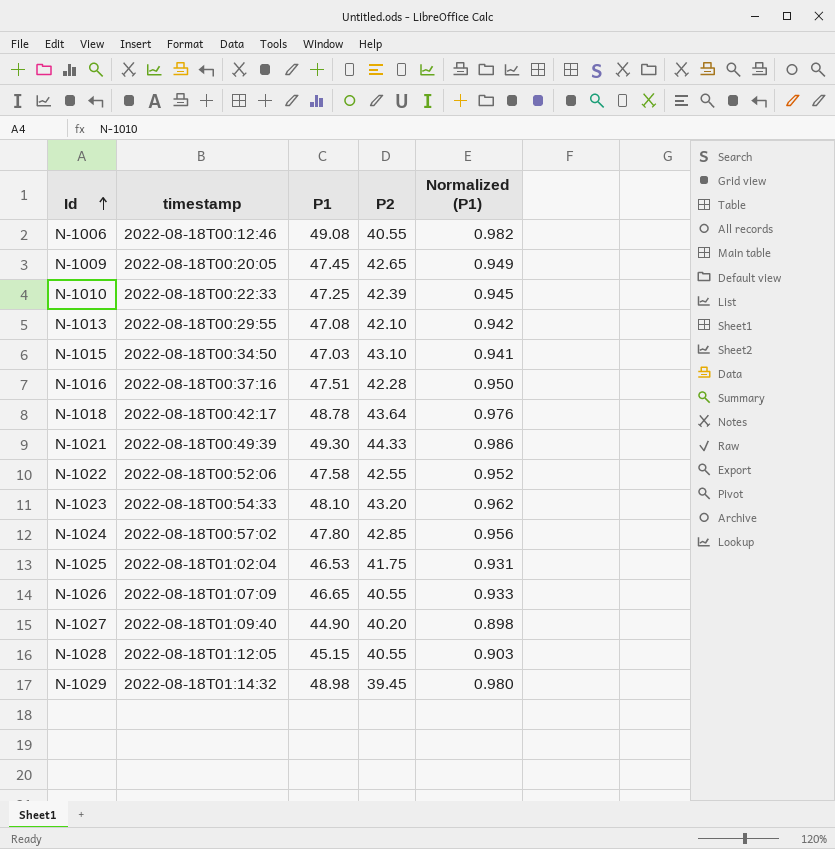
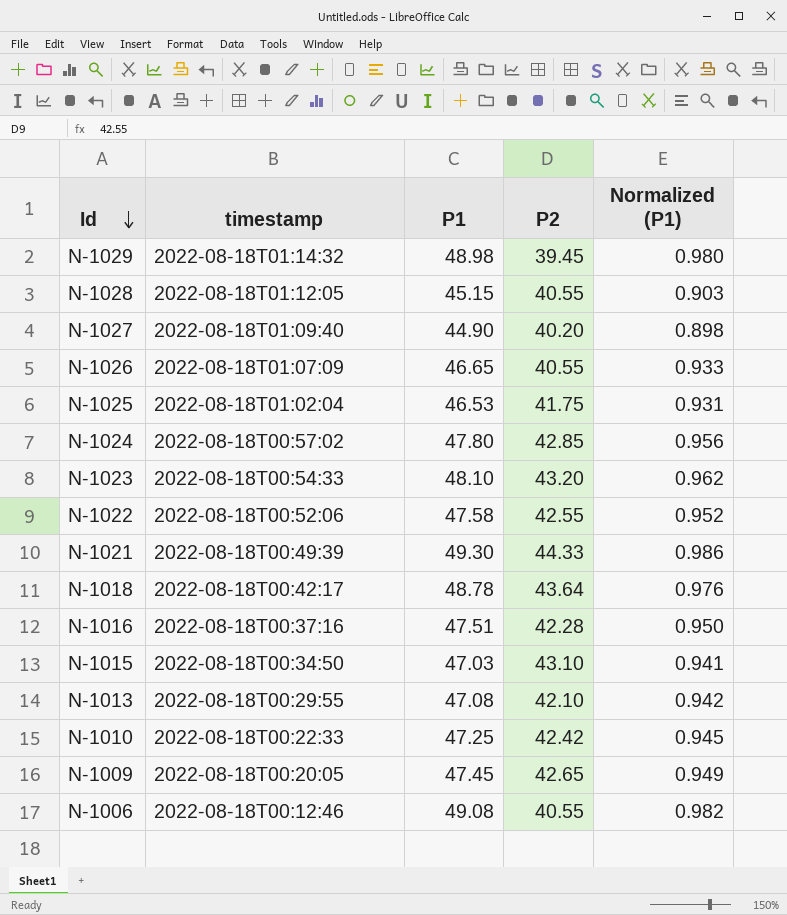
row order: Id ascending -> Id descending
N-1010 | P2: 42.39 -> 42.42

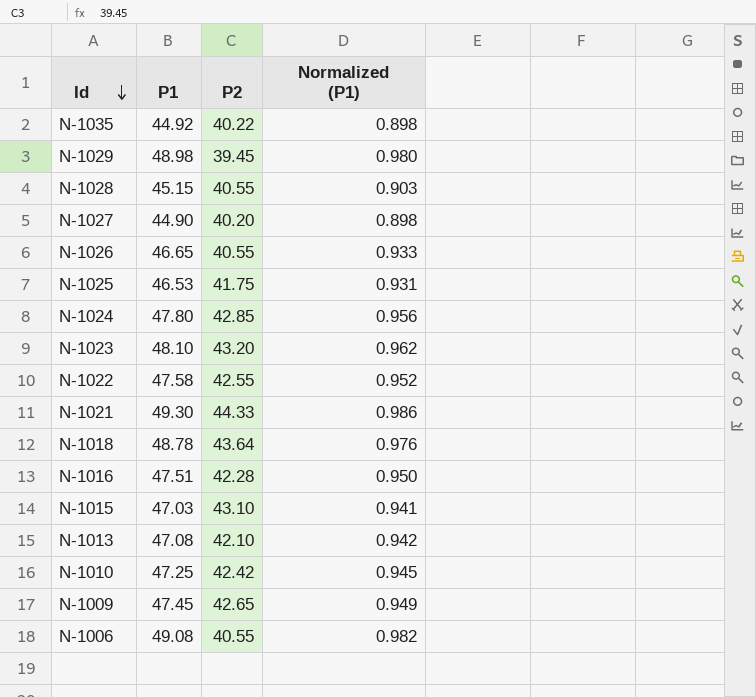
column timestamp | position: 2 -> none
row N-1035: none -> 44.92 | 40.22 | 0.898

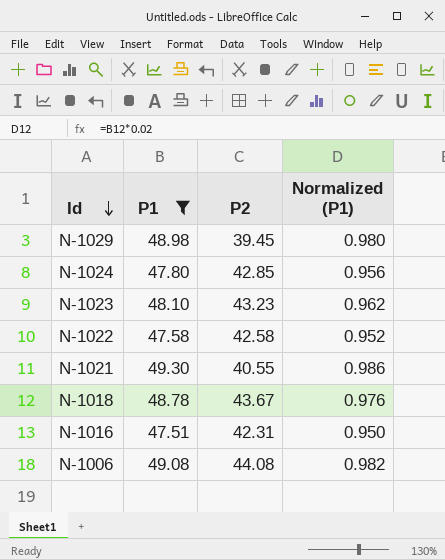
filter: none -> P1 >= 47.51
N-1023 | P2: 43.20 -> 43.23
N-1022 | P2: 42.55 -> 42.58
N-1021 | P2: 44.33 -> 40.55
N-1018 | P2: 43.64 -> 43.67
N-1016 | P2: 42.28 -> 42.31
N-1006 | P2: 40.55 -> 44.08

